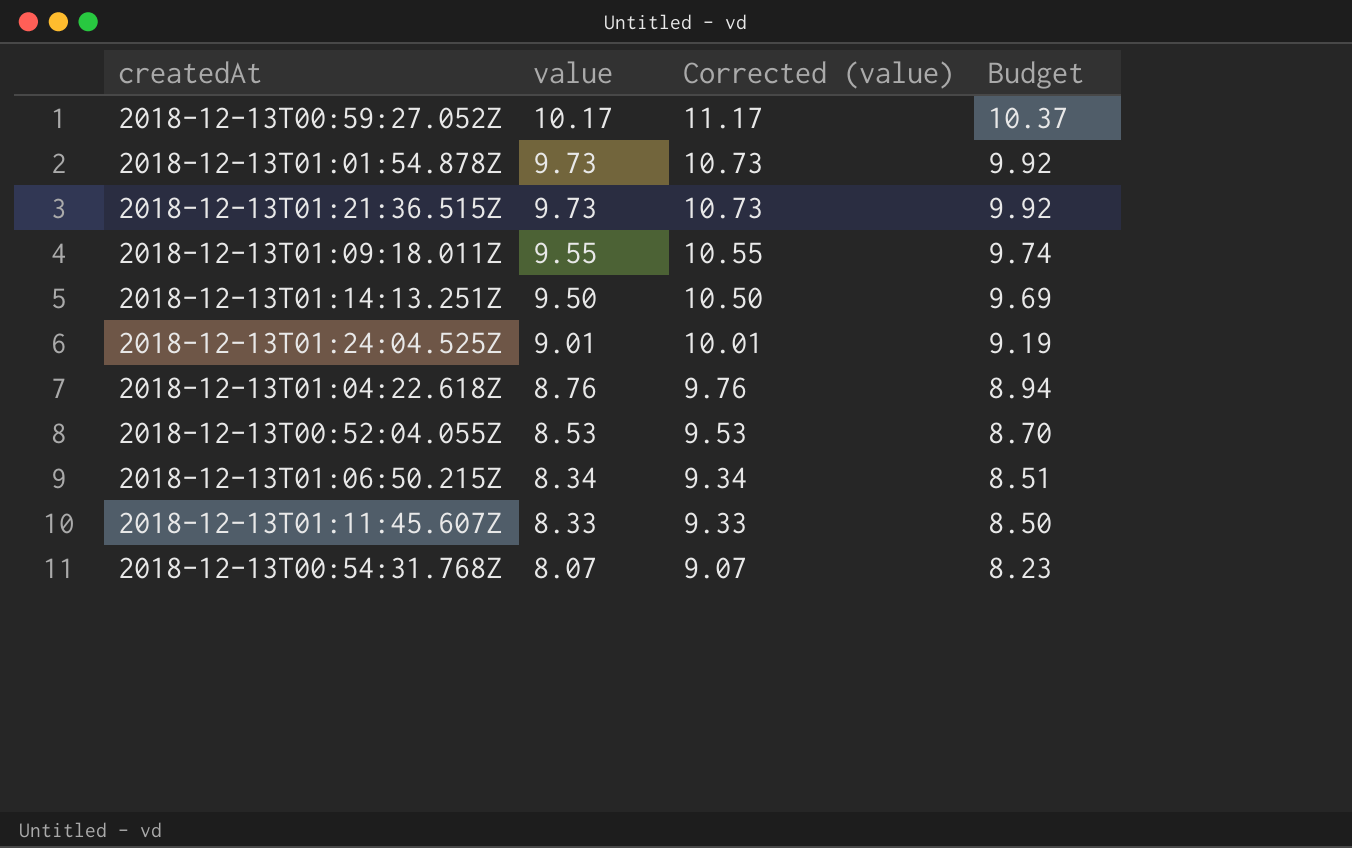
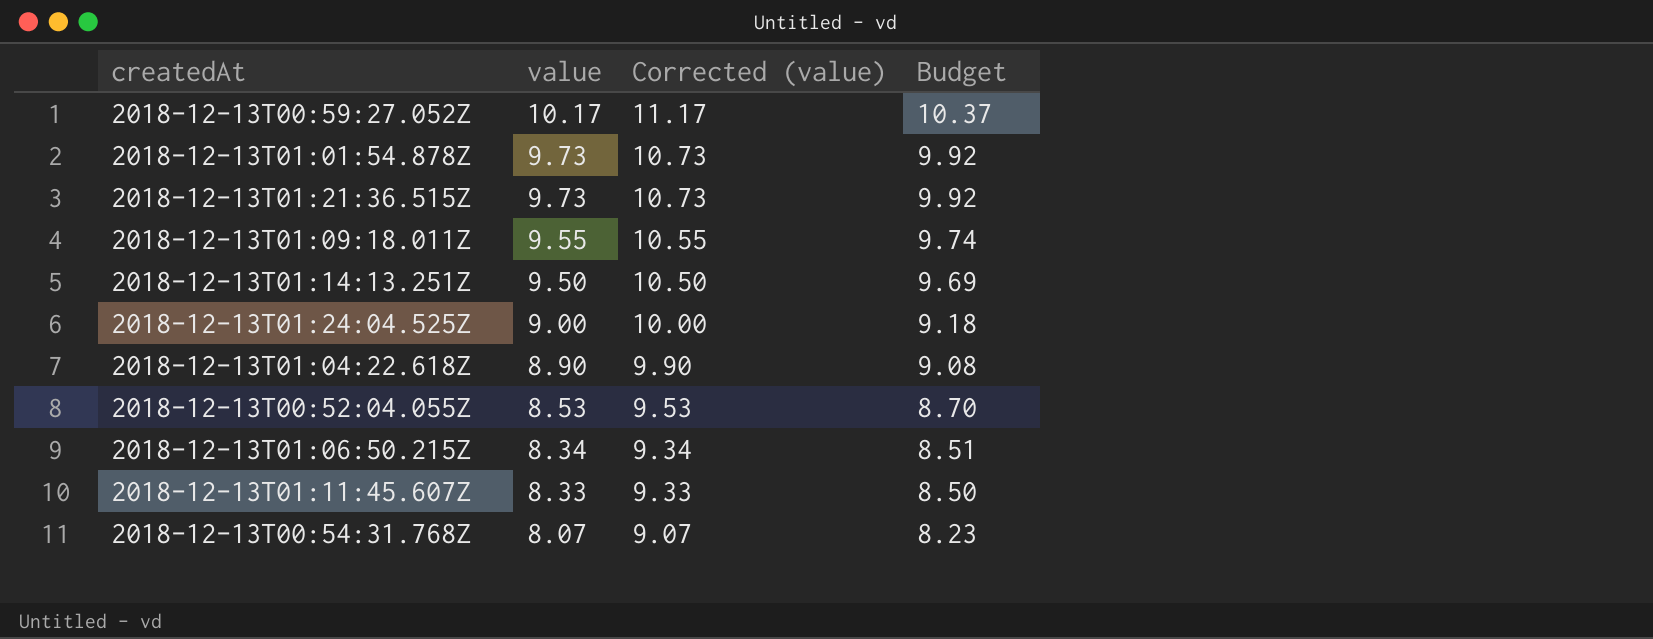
2018-12-13T01:24:04.525Z | value: 9.01 -> 9.00
2018-12-13T01:24:04.525Z | Corrected (value): 10.01 -> 10.00
2018-12-13T01:24:04.525Z | Budget: 9.19 -> 9.18
2018-12-13T01:04:22.618Z | value: 8.76 -> 8.90
2018-12-13T01:04:22.618Z | Corrected (value): 9.76 -> 9.90
2018-12-13T01:04:22.618Z | Budget: 8.94 -> 9.08

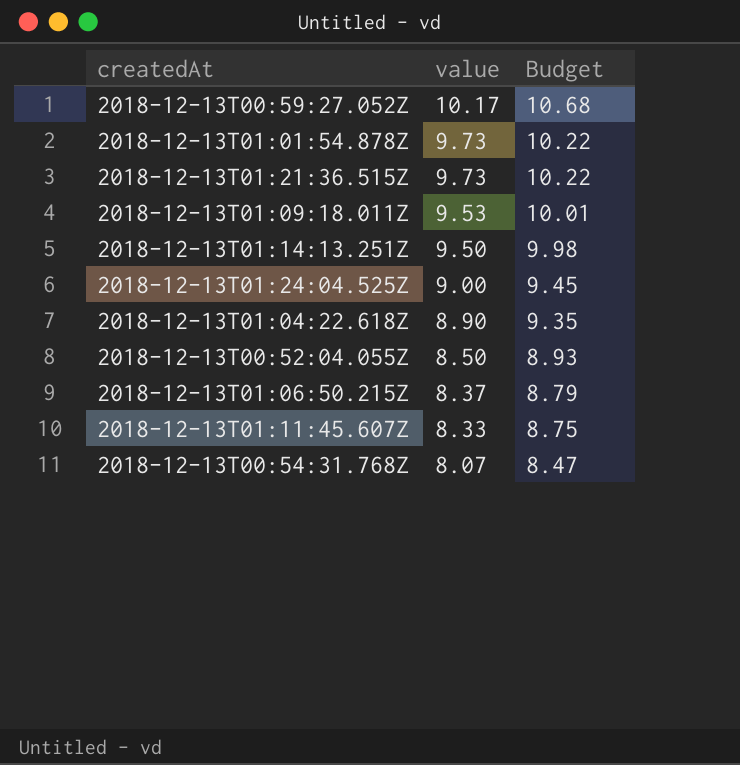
column Corrected (value) | formula: [value] + 1 -> none
column Budget | formula: [value] * 1.02 -> [value] * 1.05
2018-12-13T01:09:18.011Z | value: 9.55 -> 9.53
2018-12-13T00:52:04.055Z | value: 8.53 -> 8.50
2018-12-13T01:06:50.215Z | value: 8.34 -> 8.37

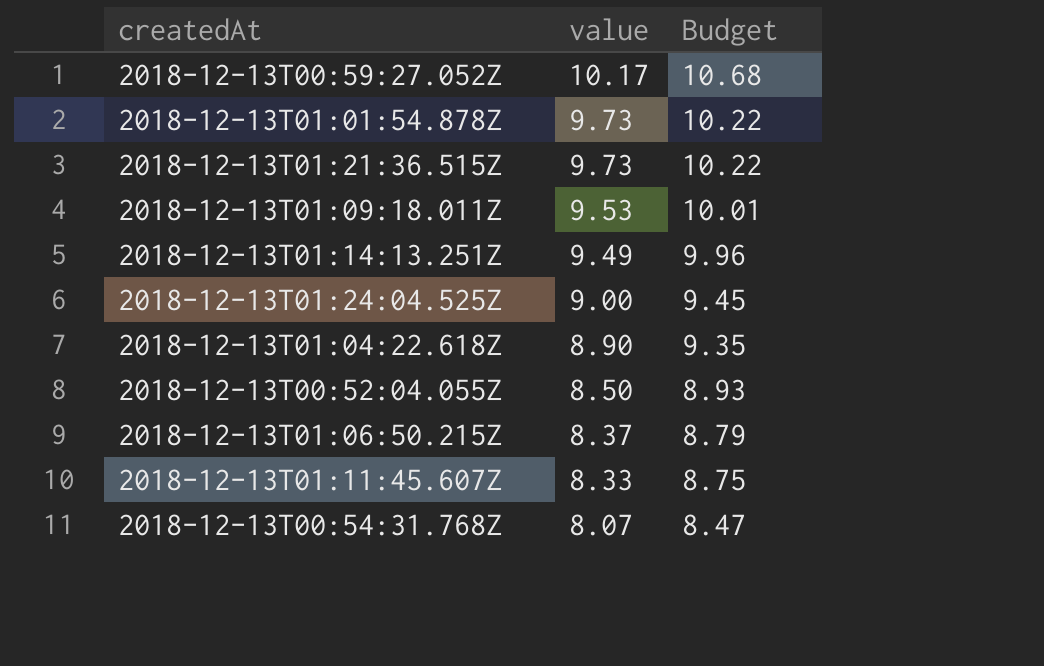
2018-12-13T01:14:13.251Z | value: 9.50 -> 9.49
2018-12-13T01:14:13.251Z | Budget: 9.98 -> 9.96

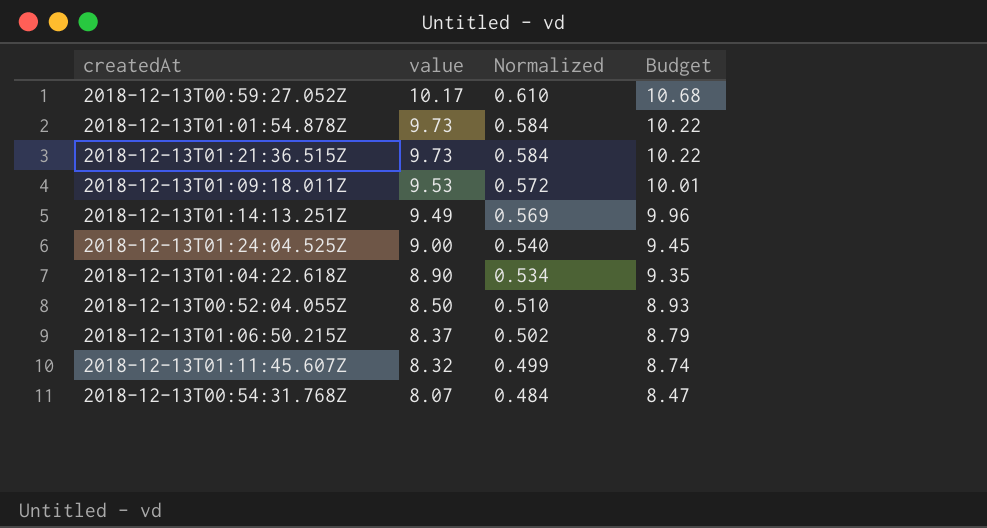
column Normalized | formula: none -> [value] * 0.06
2018-12-13T01:11:45.607Z | value: 8.33 -> 8.32
2018-12-13T01:11:45.607Z | Budget: 8.75 -> 8.74

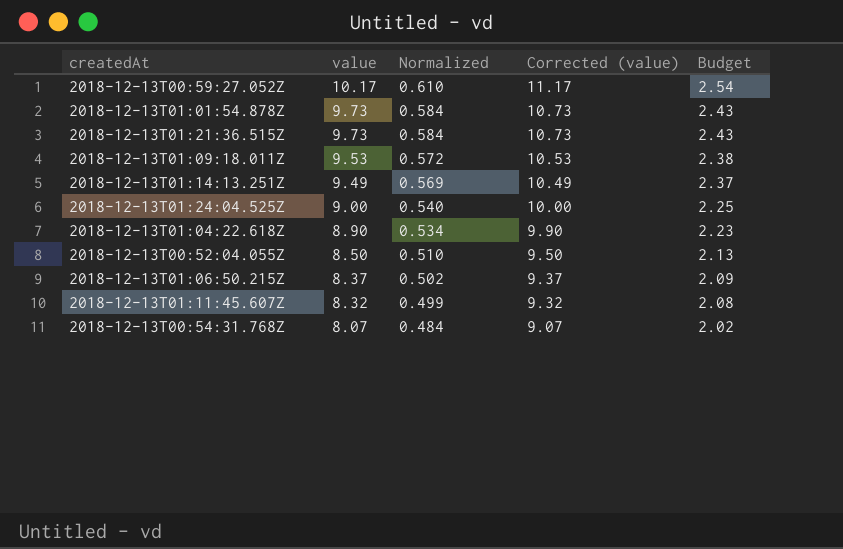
column Corrected (value) | formula: none -> [value] + 1
column Budget | formula: [value] * 1.05 -> [value] * 0.25

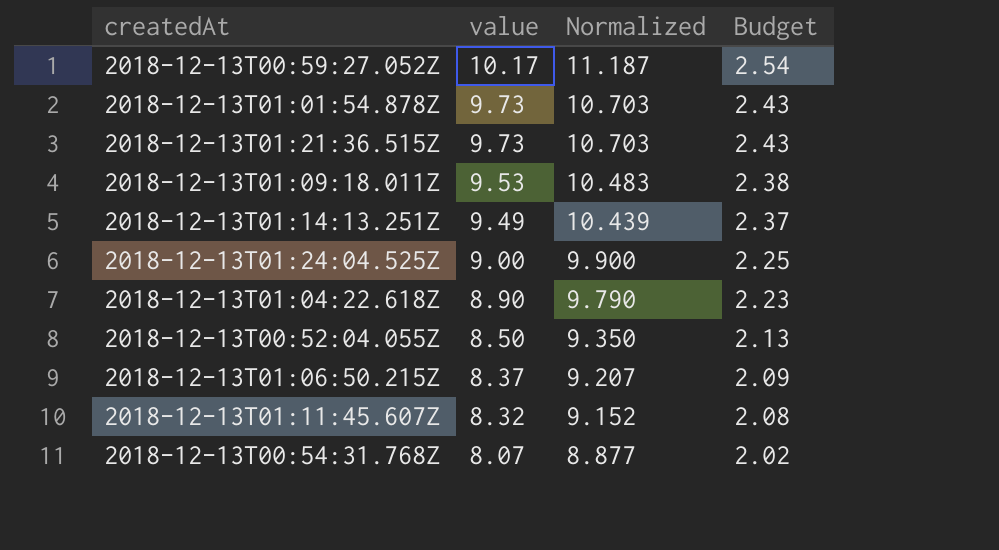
column Corrected (value) | formula: [value] + 1 -> none
column Normalized | formula: [value] * 0.06 -> [value] * 1.1

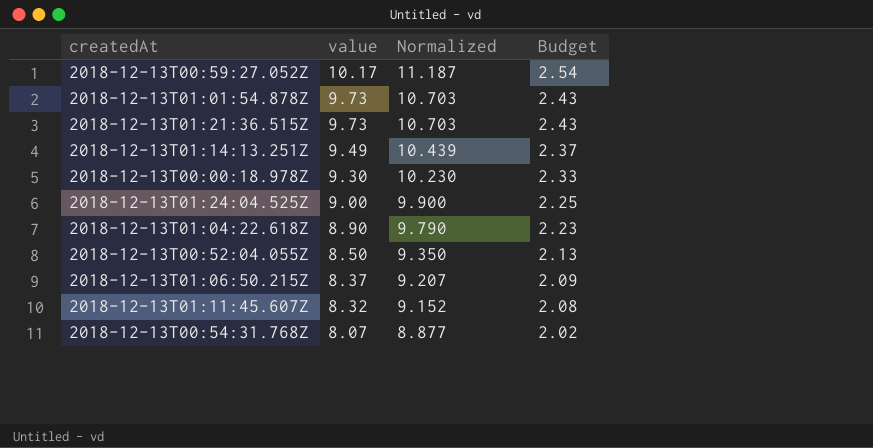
row 2018-12-13T01:09:18.011Z: 9.53 | 10.483 | 2.38 -> none
row 2018-12-13T00:00:18.978Z: none -> 9.30 | 10.230 | 2.33

